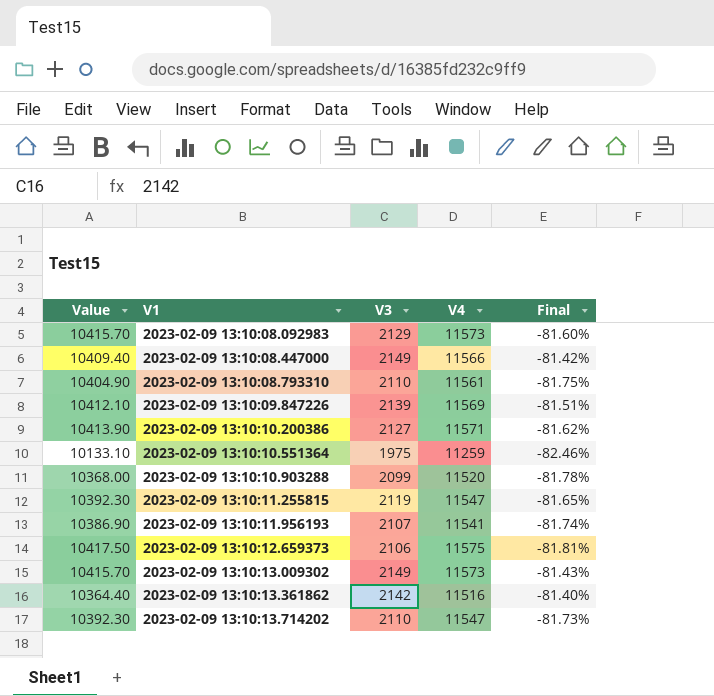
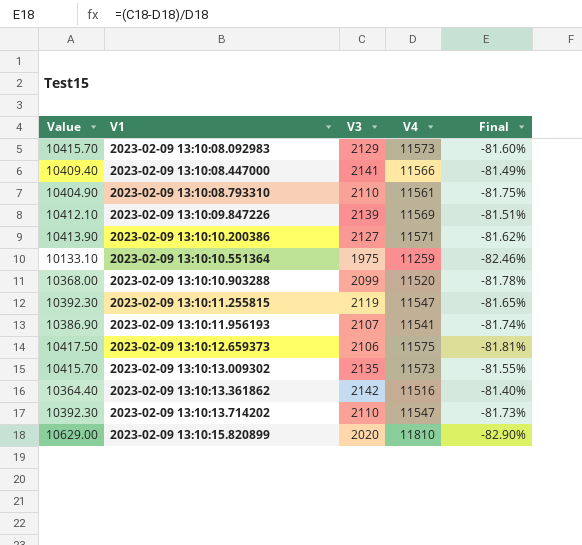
2023-02-09 13:10:08.447000 | V3: 2149 -> 2141
2023-02-09 13:10:08.447000 | Final: -81.42% -> -81.49%
2023-02-09 13:10:13.009302 | V3: 2149 -> 2135
2023-02-09 13:10:13.009302 | Final: -81.43% -> -81.55%
row 2023-02-09 13:10:15.820899: none -> 10629.00 | 2020 | 11810 | -82.90%

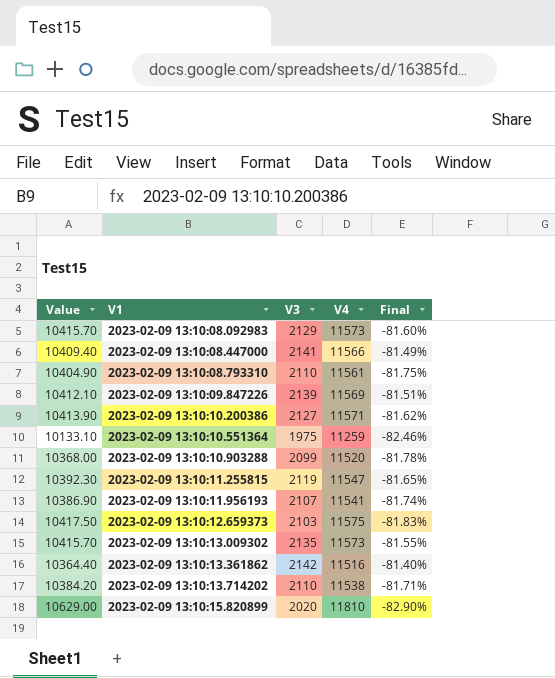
2023-02-09 13:10:12.659373 | V3: 2106 -> 2103
2023-02-09 13:10:12.659373 | Final: -81.81% -> -81.83%
2023-02-09 13:10:13.714202 | Value: 10392.30 -> 10384.20
2023-02-09 13:10:13.714202 | V4: 11547 -> 11538
2023-02-09 13:10:13.714202 | Final: -81.73% -> -81.71%

